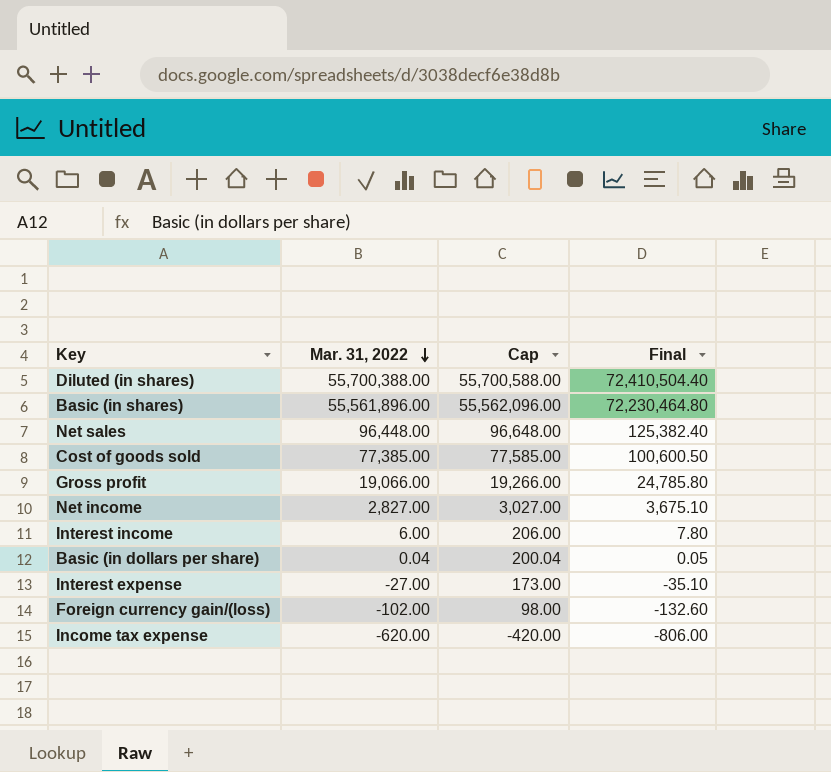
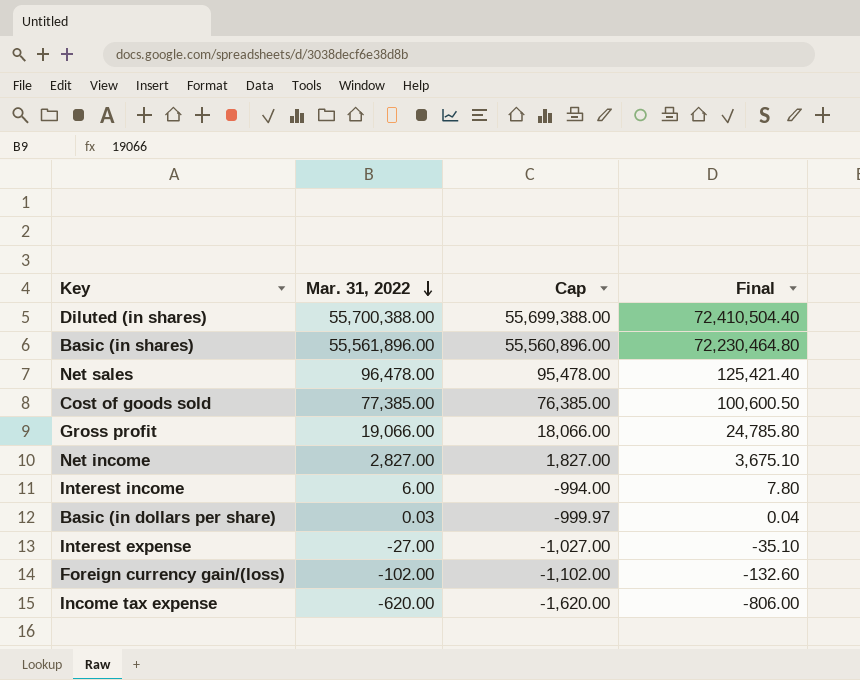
column Cap | formula: [Mar. 31, 2022] + 200 -> [Mar. 31, 2022] - 1000
Net sales | Mar. 31, 2022: 96,448.00 -> 96,478.00
Net sales | Final: 125,382.40 -> 125,421.40
Basic (in dollars per share) | Mar. 31, 2022: 0.04 -> 0.03
Basic (in dollars per share) | Final: 0.05 -> 0.04

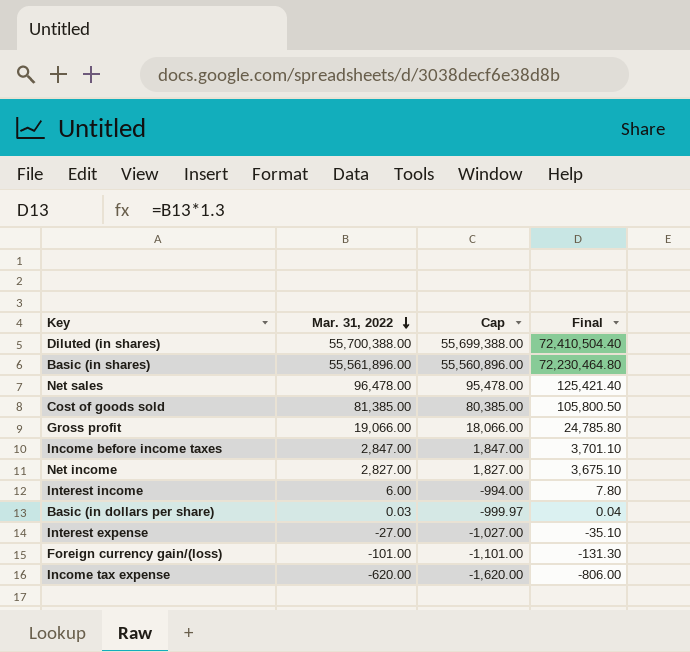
Cost of goods sold | Mar. 31, 2022: 77,385.00 -> 81,385.00
Cost of goods sold | Cap: 76,385.00 -> 80,385.00
Cost of goods sold | Final: 100,600.50 -> 105,800.50
row Income before income taxes: none -> 2,847.00 | 1,847.00 | 3,701.10
Foreign currency gain/(loss) | Mar. 31, 2022: -102.00 -> -101.00
Foreign currency gain/(loss) | Cap: -1,102.00 -> -1,101.00
Foreign currency gain/(loss) | Final: -132.60 -> -131.30

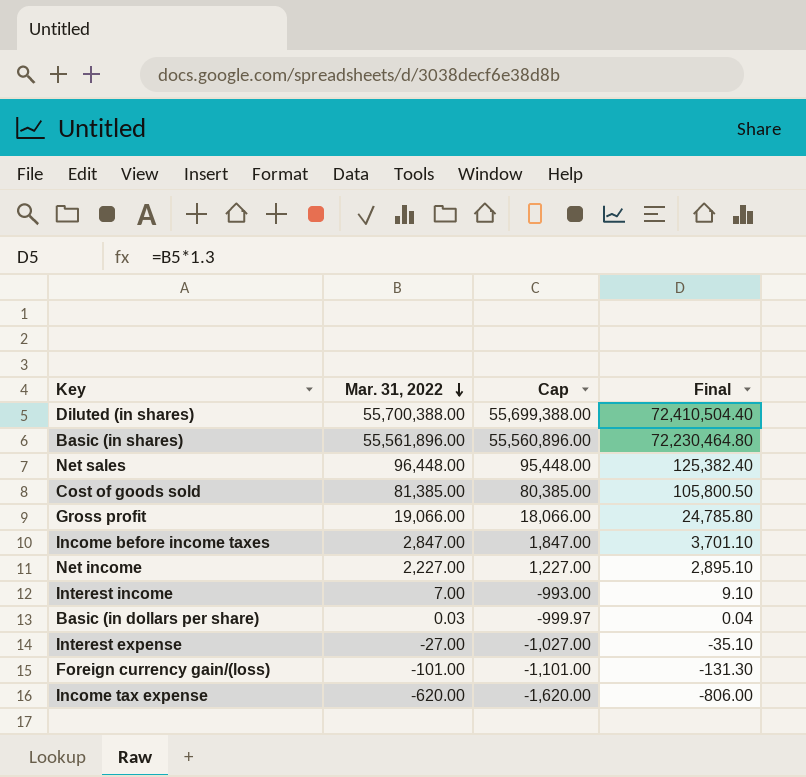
Net sales | Mar. 31, 2022: 96,478.00 -> 96,448.00
Net sales | Cap: 95,478.00 -> 95,448.00
Net sales | Final: 125,421.40 -> 125,382.40
Net income | Mar. 31, 2022: 2,827.00 -> 2,227.00
Net income | Cap: 1,827.00 -> 1,227.00
Net income | Final: 3,675.10 -> 2,895.10
Interest income | Mar. 31, 2022: 6.00 -> 7.00
Interest income | Cap: -994.00 -> -993.00
Interest income | Final: 7.80 -> 9.10

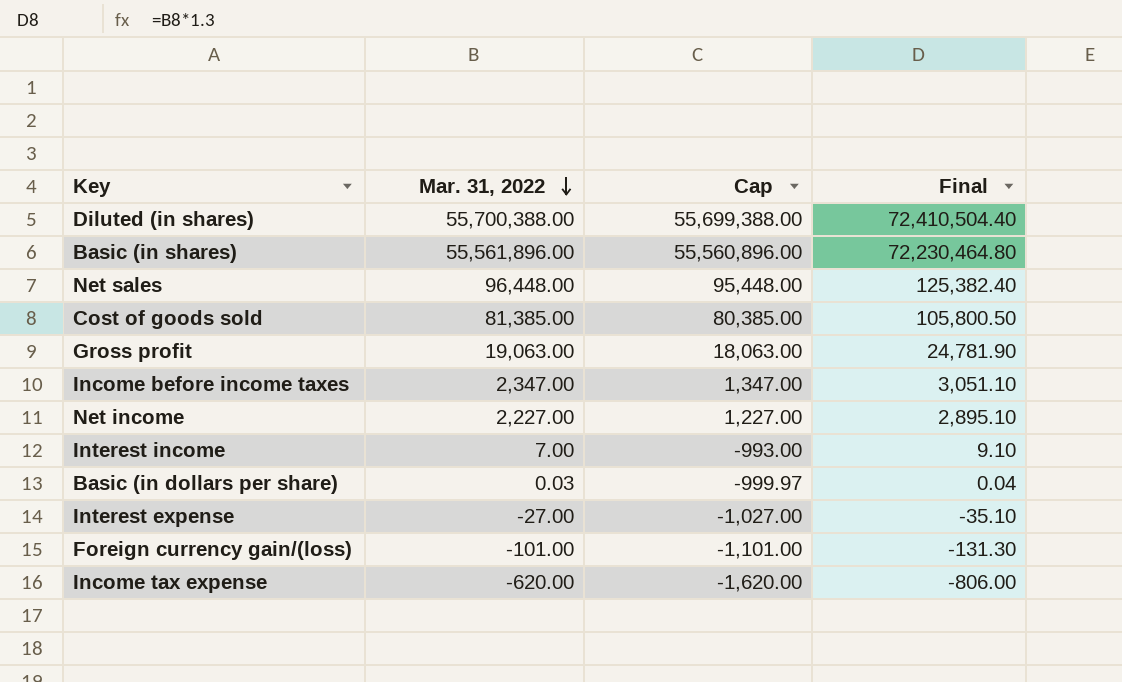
Gross profit | Mar. 31, 2022: 19,066.00 -> 19,063.00
Gross profit | Cap: 18,066.00 -> 18,063.00
Gross profit | Final: 24,785.80 -> 24,781.90
Income before income taxes | Mar. 31, 2022: 2,847.00 -> 2,347.00
Income before income taxes | Cap: 1,847.00 -> 1,347.00
Income before income taxes | Final: 3,701.10 -> 3,051.10

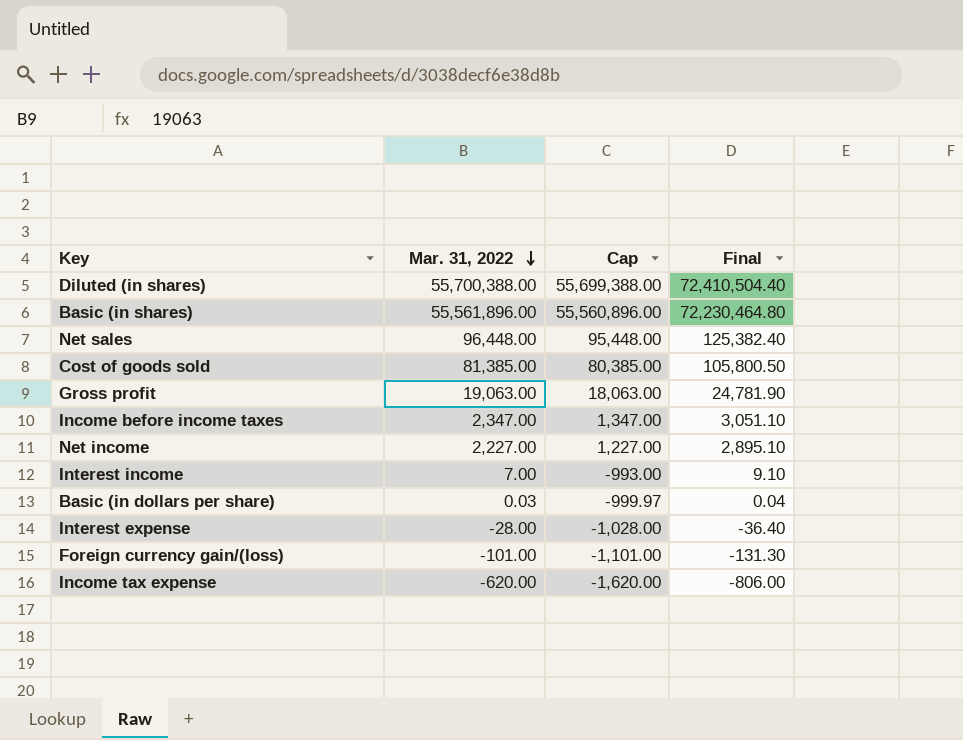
Interest expense | Mar. 31, 2022: -27.00 -> -28.00
Interest expense | Cap: -1,027.00 -> -1,028.00
Interest expense | Final: -35.10 -> -36.40

